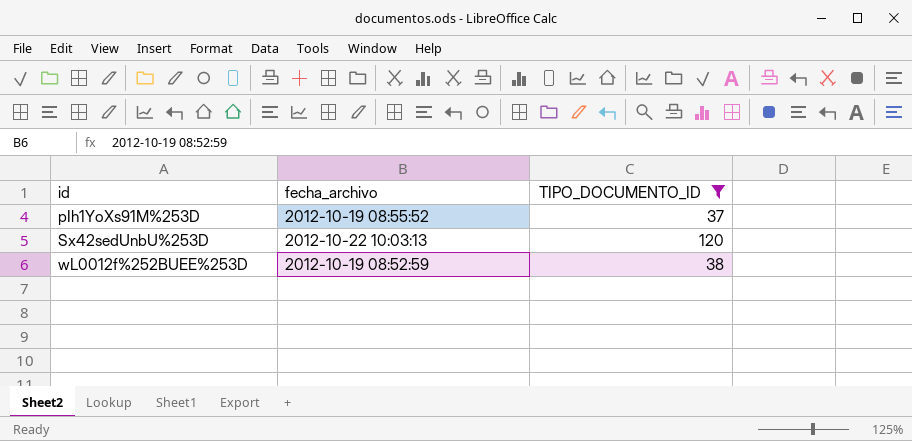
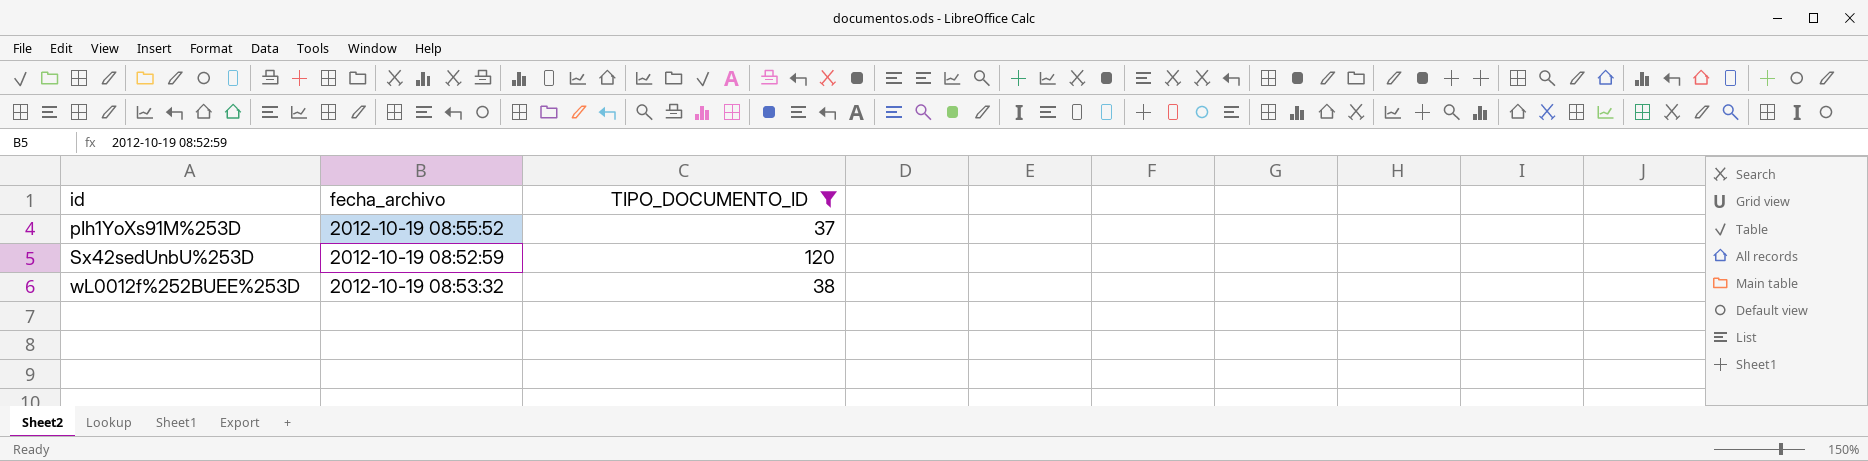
Sx42sedUnbU%253D | fecha_archivo: 2012-10-22 10:03:13 -> 2012-10-19 08:52:59
wL0012f%252BUEE%253D | fecha_archivo: 2012-10-19 08:52:59 -> 2012-10-19 08:53:32

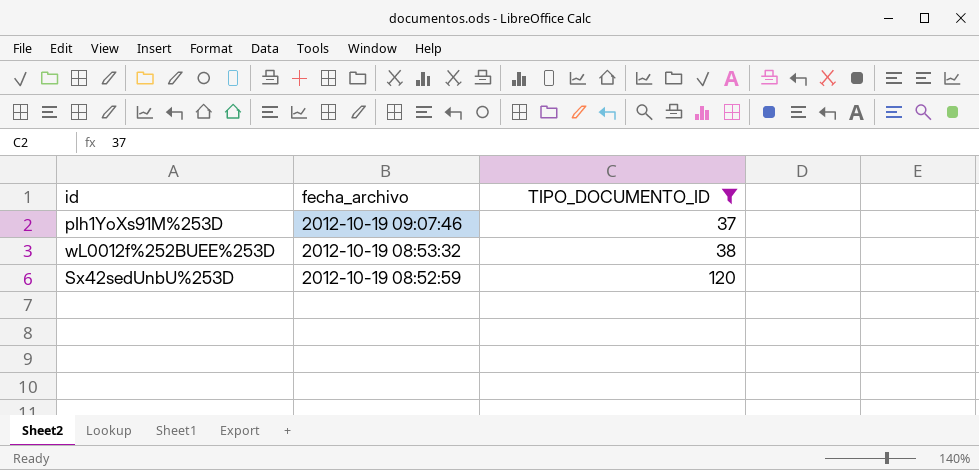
row order: id ascending -> fecha_archivo descending
pIh1YoXs91M%253D | fecha_archivo: 2012-10-19 08:55:52 -> 2012-10-19 09:07:46

